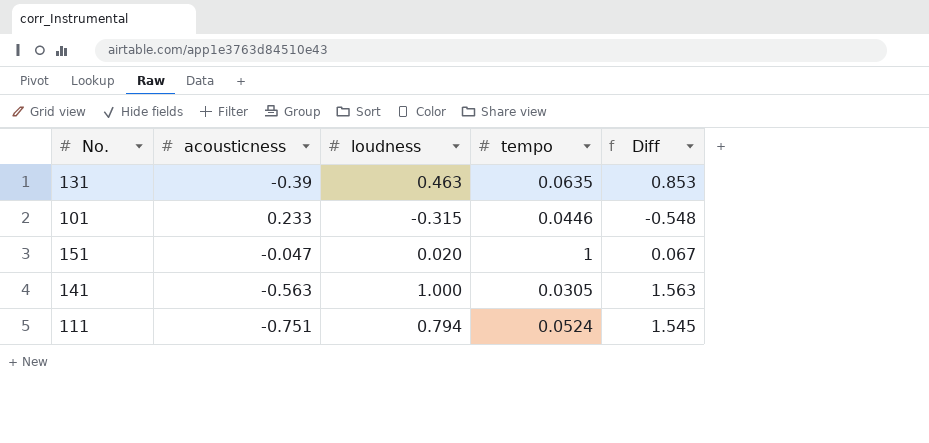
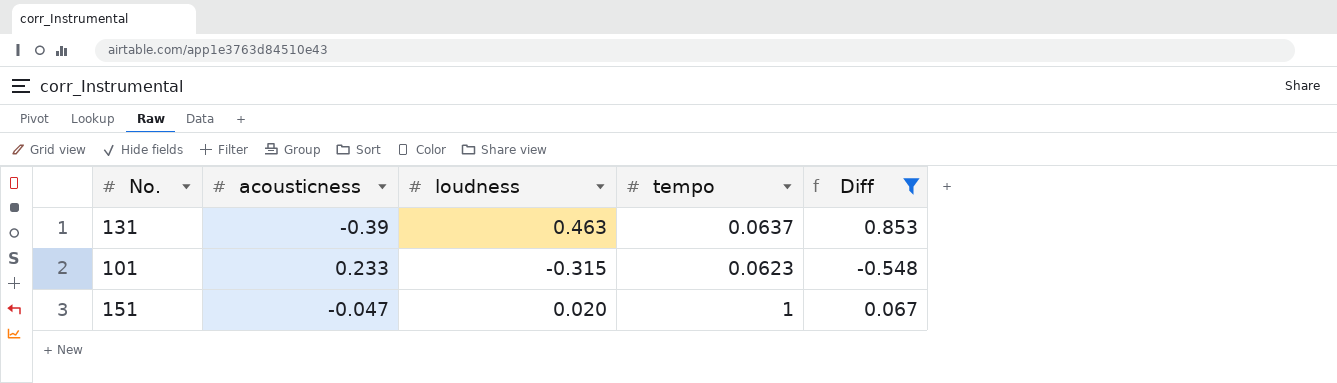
filter: none -> Diff <= 0.853
131 | tempo: 0.0635 -> 0.0637
101 | tempo: 0.0446 -> 0.0623

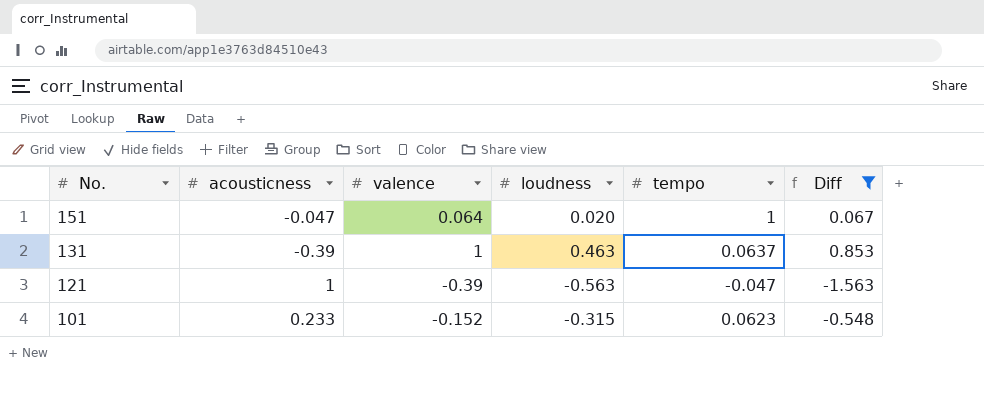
row order: none -> No. descending
column valence | position: none -> 3
row 121: none -> 1 | -0.39 | -0.563 | -0.047 | -1.563

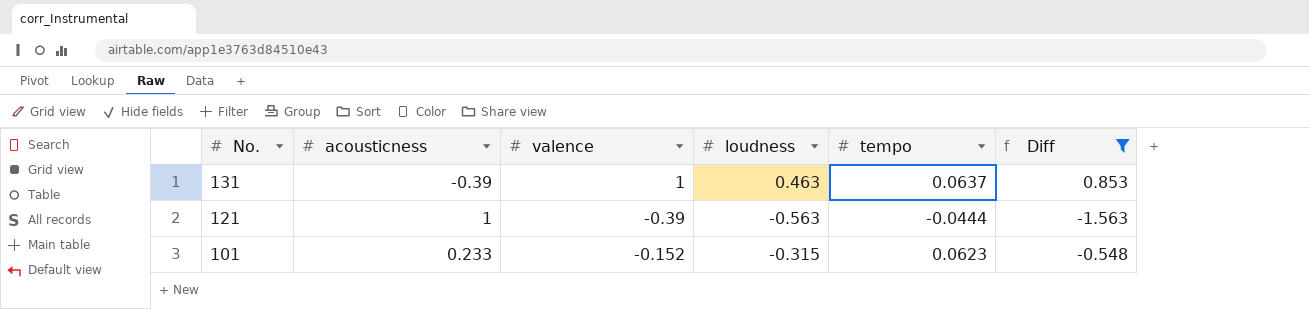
row 151: -0.047 | 0.064 | 0.020 | 1 | 0.067 -> none
121 | tempo: -0.047 -> -0.0444

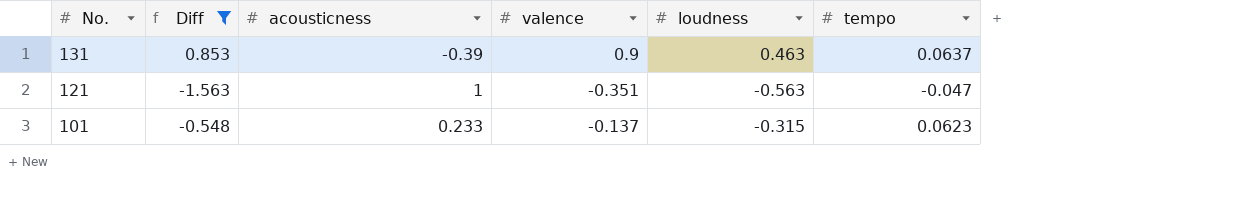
column Diff | position: 6 -> 2
131 | valence: 1 -> 0.9
121 | valence: -0.39 -> -0.351
121 | tempo: -0.0444 -> -0.047
101 | valence: -0.152 -> -0.137

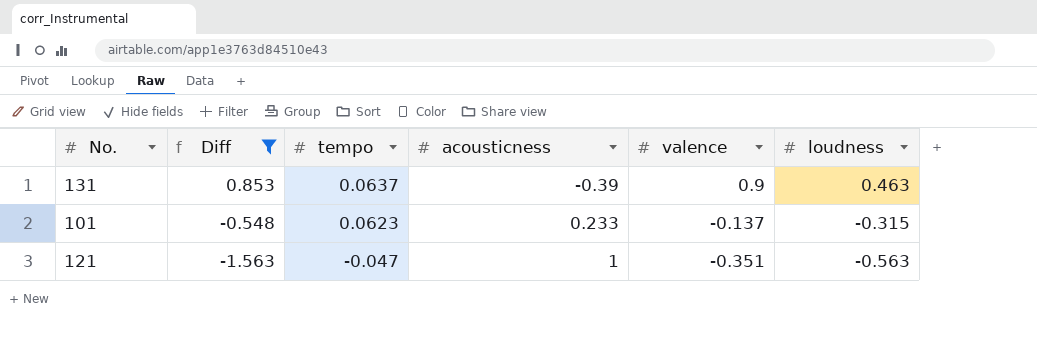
row order: No. descending -> Diff descending
column tempo | position: 6 -> 3

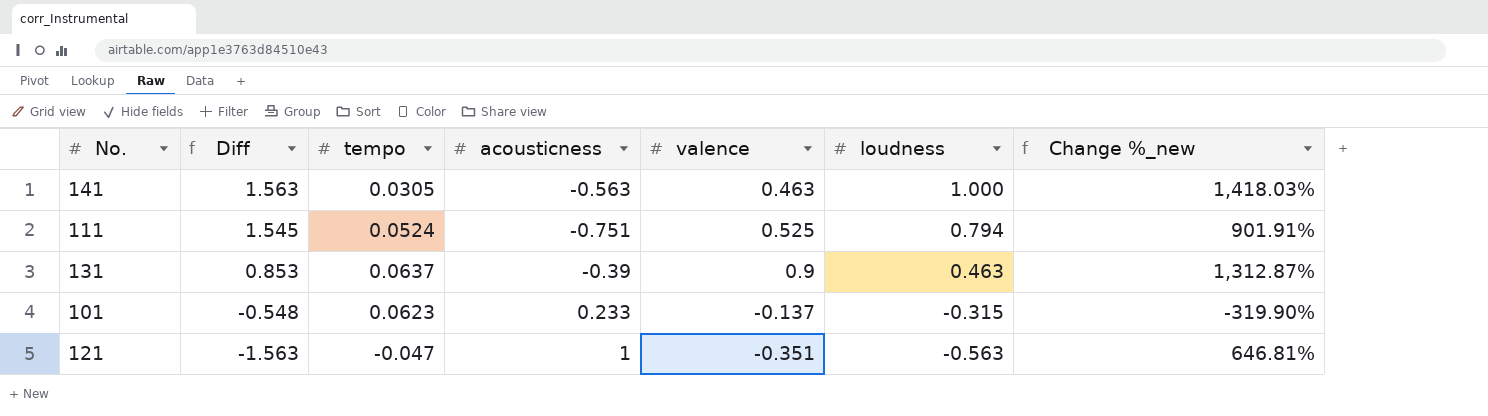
filter: Diff <= 0.853 -> none
column Change %_new | formula: none -> ([valence] - [tempo]) / [tempo]

